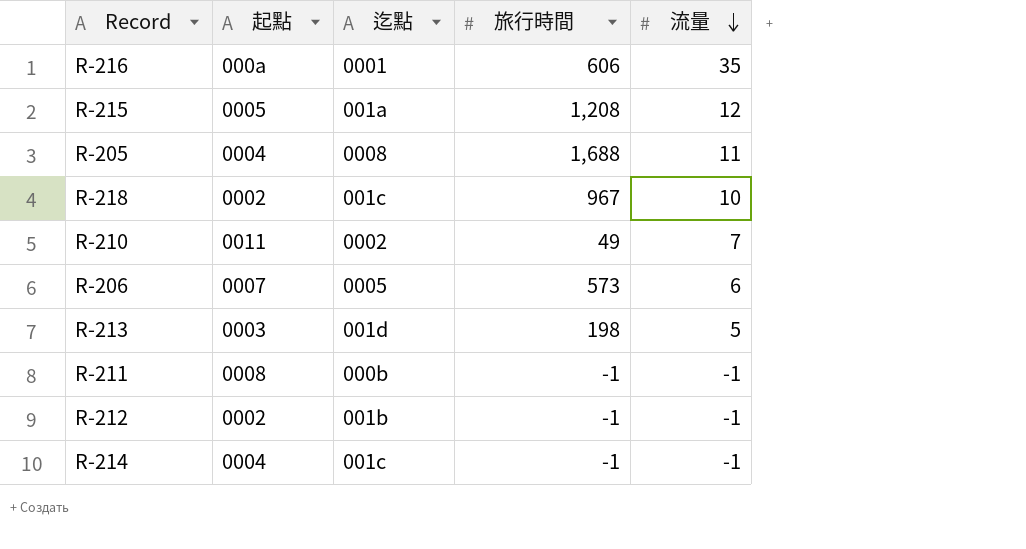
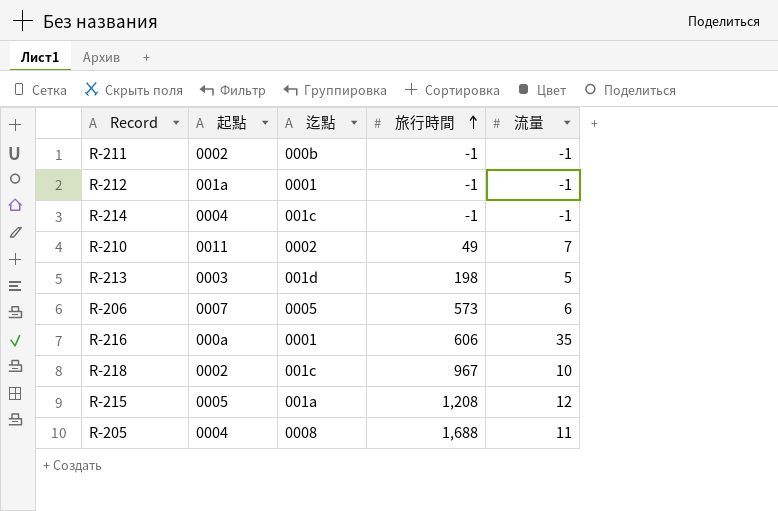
row order: 流量 descending -> 旅行時間 ascending
R-211 | 起點: 0008 -> 0002
R-212 | 起點: 0002 -> 001a
R-212 | 迄點: 001b -> 0001

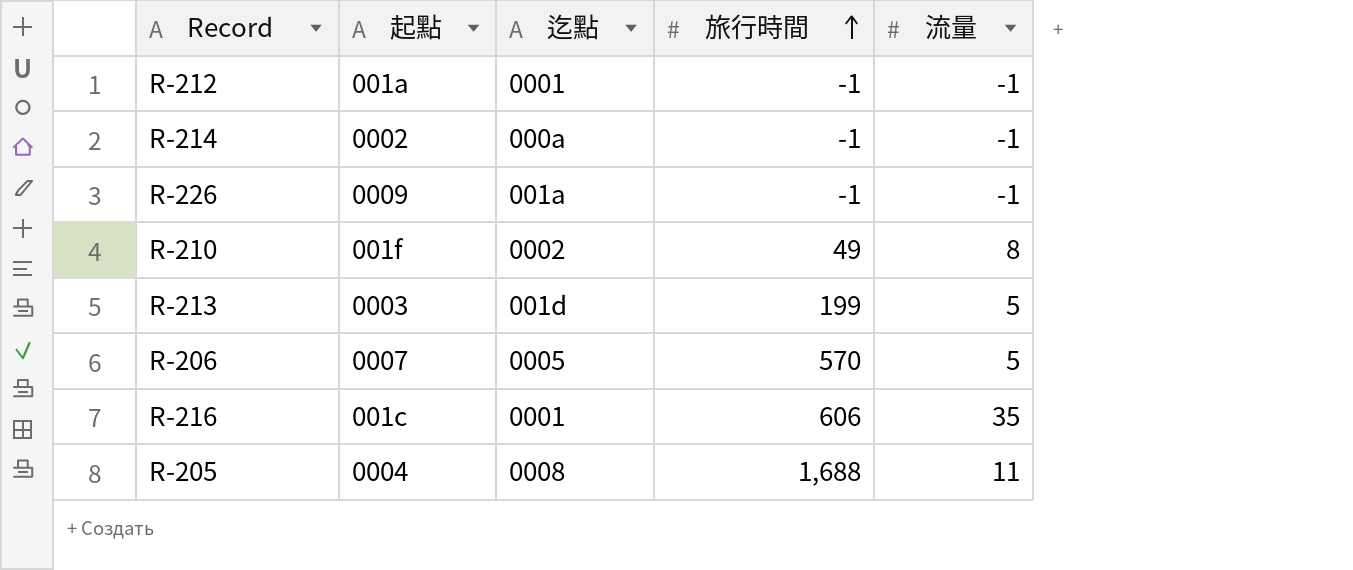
row R-211: 0002 | 000b | -1 | -1 -> none
row R-218: 0002 | 001c | 967 | 10 -> none
row R-215: 0005 | 001a | 1,208 | 12 -> none
R-214 | 起點: 0004 -> 0002
R-214 | 迄點: 001c -> 000a
row R-226: none -> 0009 | 001a | -1 | -1
R-210 | 起點: 0011 -> 001f
R-210 | 流量: 7 -> 8
R-213 | 旅行時間: 198 -> 199
R-206 | 旅行時間: 573 -> 570
R-206 | 流量: 6 -> 5
R-216 | 起點: 000a -> 001c

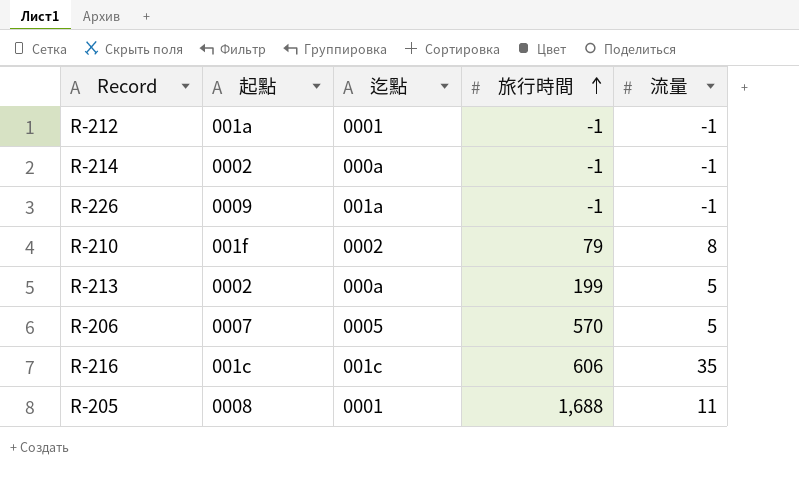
R-210 | 旅行時間: 49 -> 79
R-213 | 起點: 0003 -> 0002
R-213 | 迄點: 001d -> 000a
R-216 | 迄點: 0001 -> 001c
R-205 | 起點: 0004 -> 0008
R-205 | 迄點: 0008 -> 0001

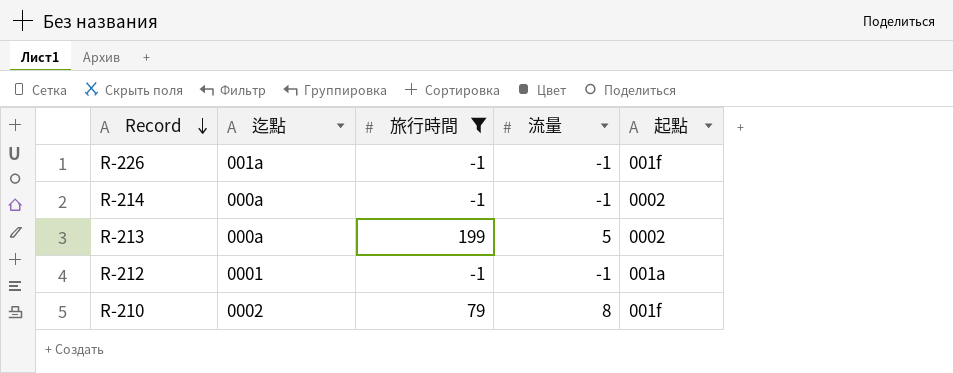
filter: none -> 旅行時間 <= 199
row order: 旅行時間 ascending -> Record descending
column 起點 | position: 2 -> 5
R-226 | 起點: 0009 -> 001f

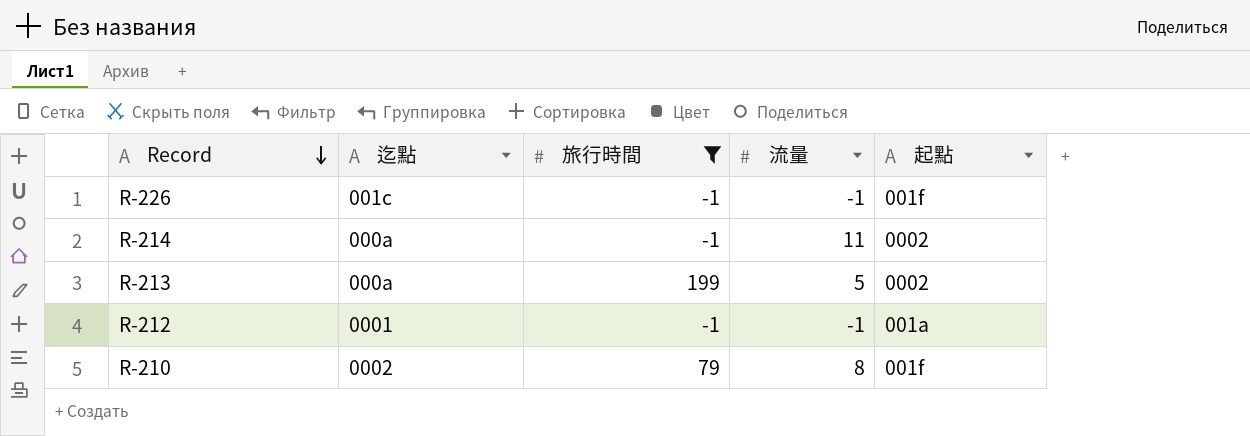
R-226 | 迄點: 001a -> 001c
R-214 | 流量: -1 -> 11

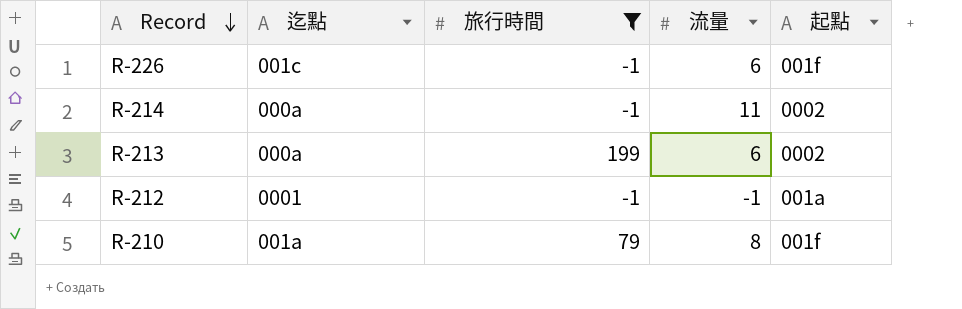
R-226 | 流量: -1 -> 6
R-213 | 流量: 5 -> 6
R-210 | 迄點: 0002 -> 001a

